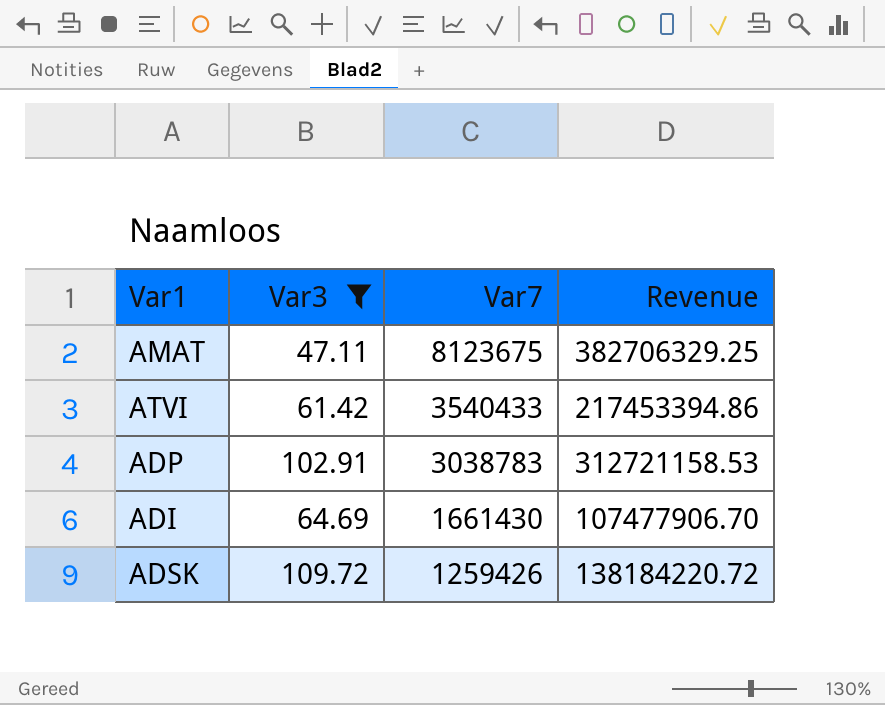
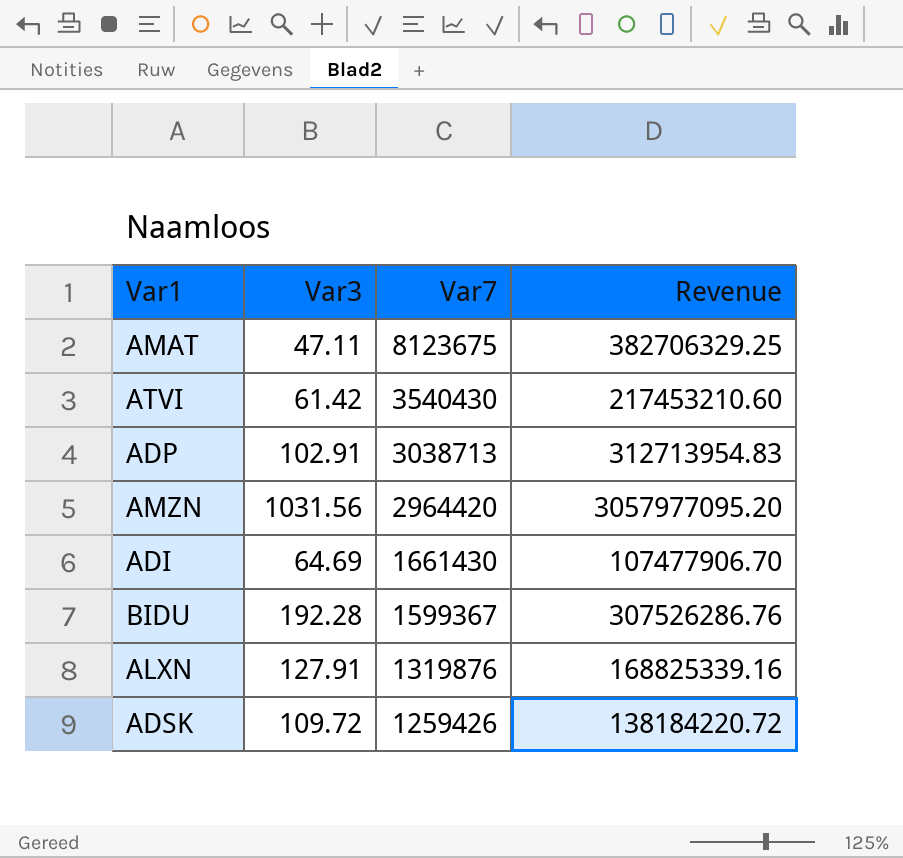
filter: Var3 <= 109.72 -> none
ATVI | Var7: 3540433 -> 3540430
ATVI | Revenue: 217453394.86 -> 217453210.60
ADP | Var7: 3038783 -> 3038713
ADP | Revenue: 312721158.53 -> 312713954.83

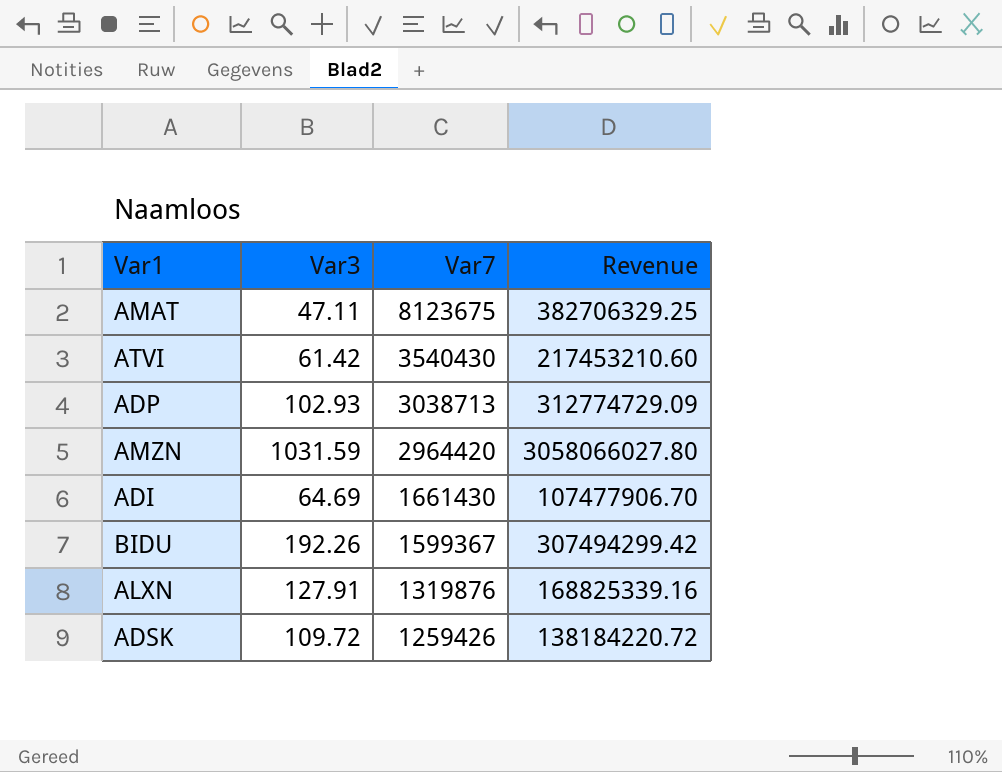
ADP | Var3: 102.91 -> 102.93
ADP | Revenue: 312713954.83 -> 312774729.09
AMZN | Var3: 1031.56 -> 1031.59
AMZN | Revenue: 3057977095.20 -> 3058066027.80
BIDU | Var3: 192.28 -> 192.26
BIDU | Revenue: 307526286.76 -> 307494299.42

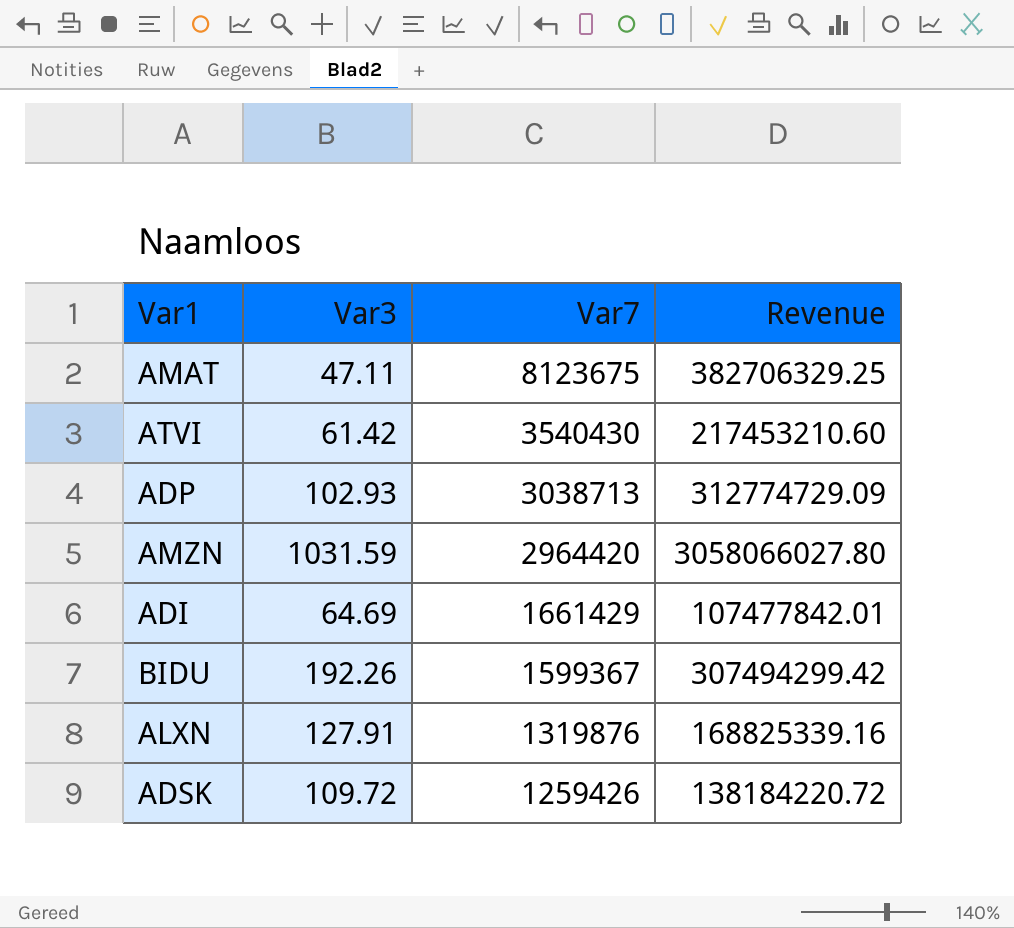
ADI | Var7: 1661430 -> 1661429
ADI | Revenue: 107477906.70 -> 107477842.01

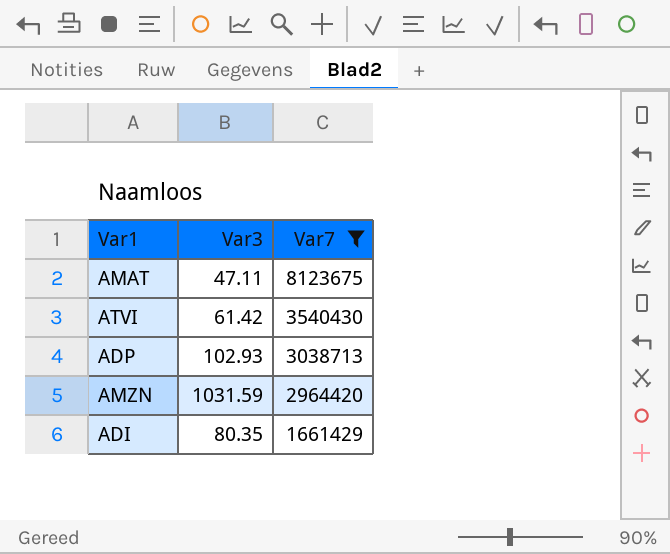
filter: none -> Var7 >= 1661429
column Revenue | formula: [Var3] * [Var7] -> none
ADI | Var3: 64.69 -> 80.35

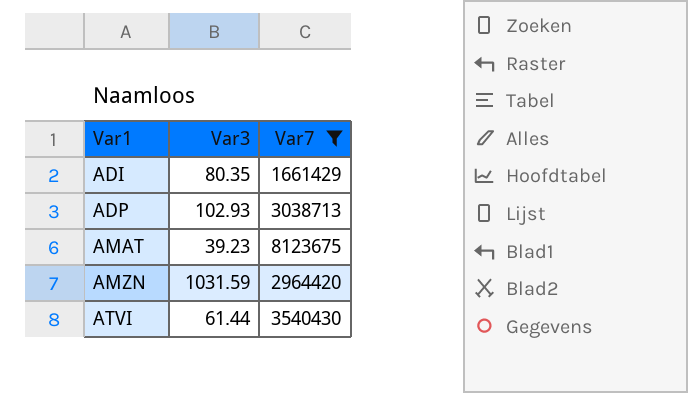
row order: Var7 descending -> Var1 ascending
AMAT | Var3: 47.11 -> 39.23
ATVI | Var3: 61.42 -> 61.44

